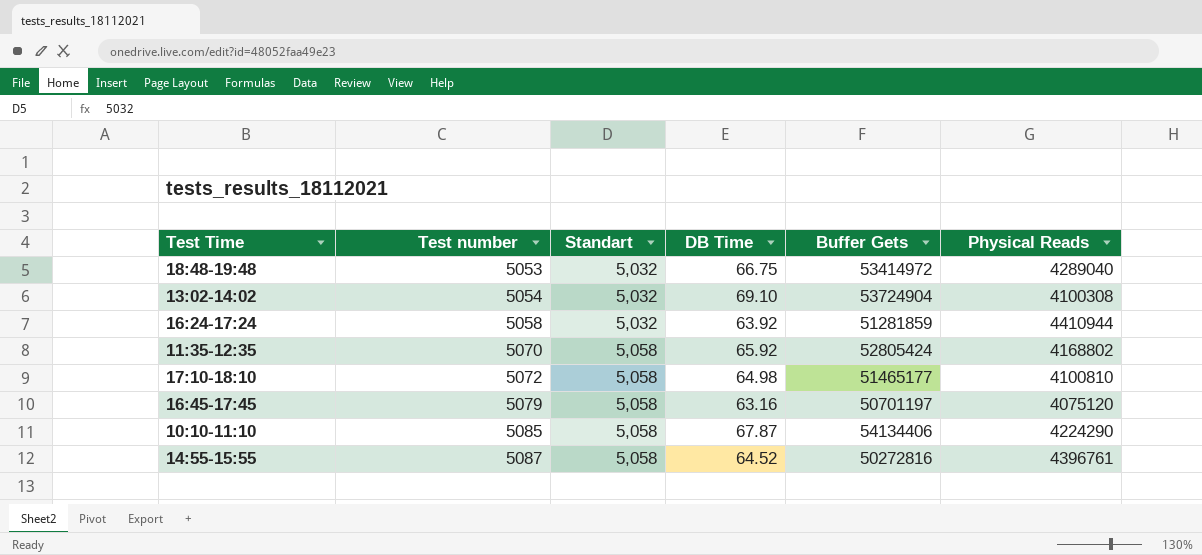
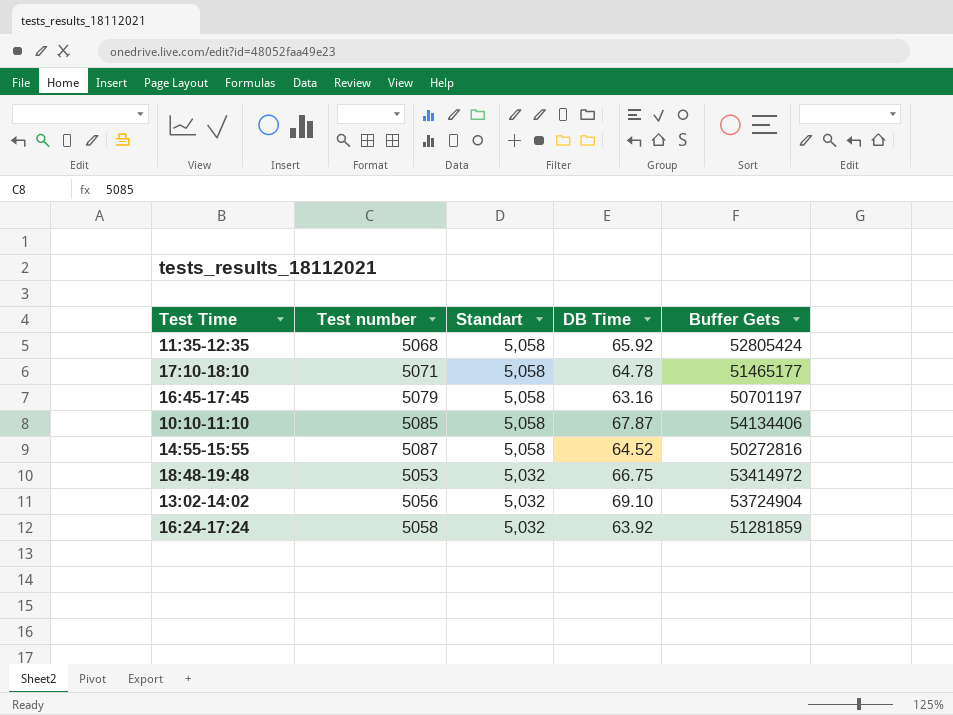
row order: Test number ascending -> Standart descending
column Physical Reads | position: 6 -> none
11:35-12:35 | Test number: 5070 -> 5068
17:10-18:10 | Test number: 5072 -> 5071
17:10-18:10 | DB Time: 64.98 -> 64.78
13:02-14:02 | Test number: 5054 -> 5056

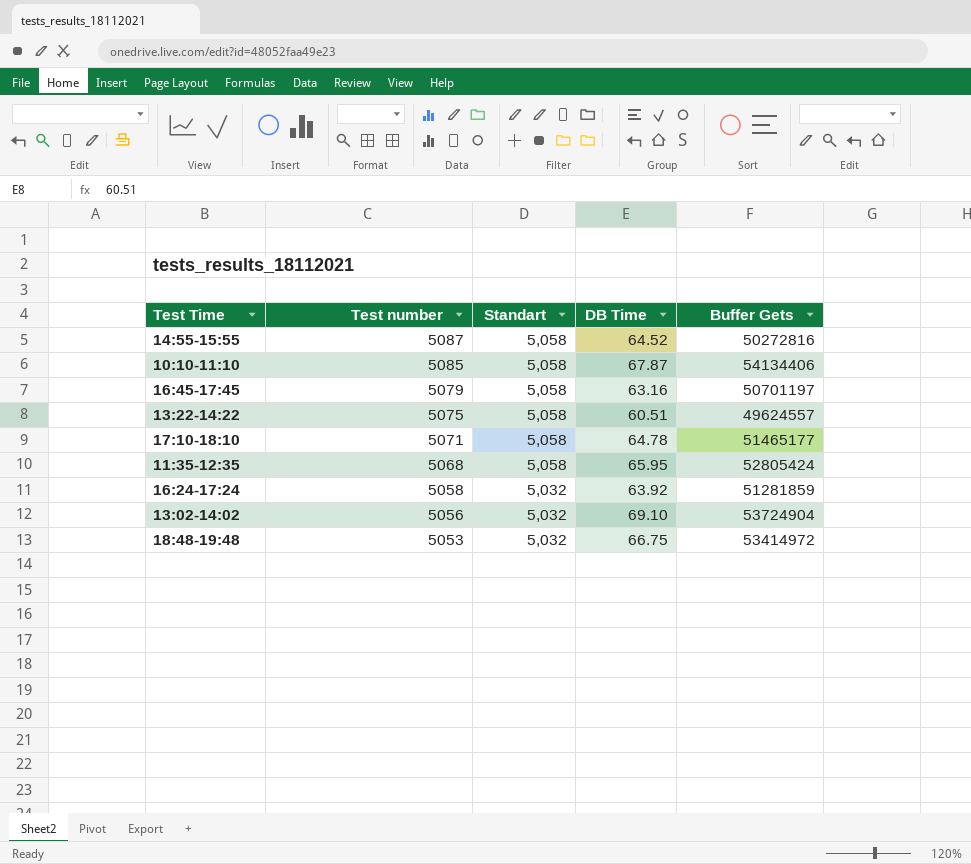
row order: Standart descending -> Test number descending
row 13:22-14:22: none -> 5075 | 5,058 | 60.51 | 49624557
11:35-12:35 | DB Time: 65.92 -> 65.95

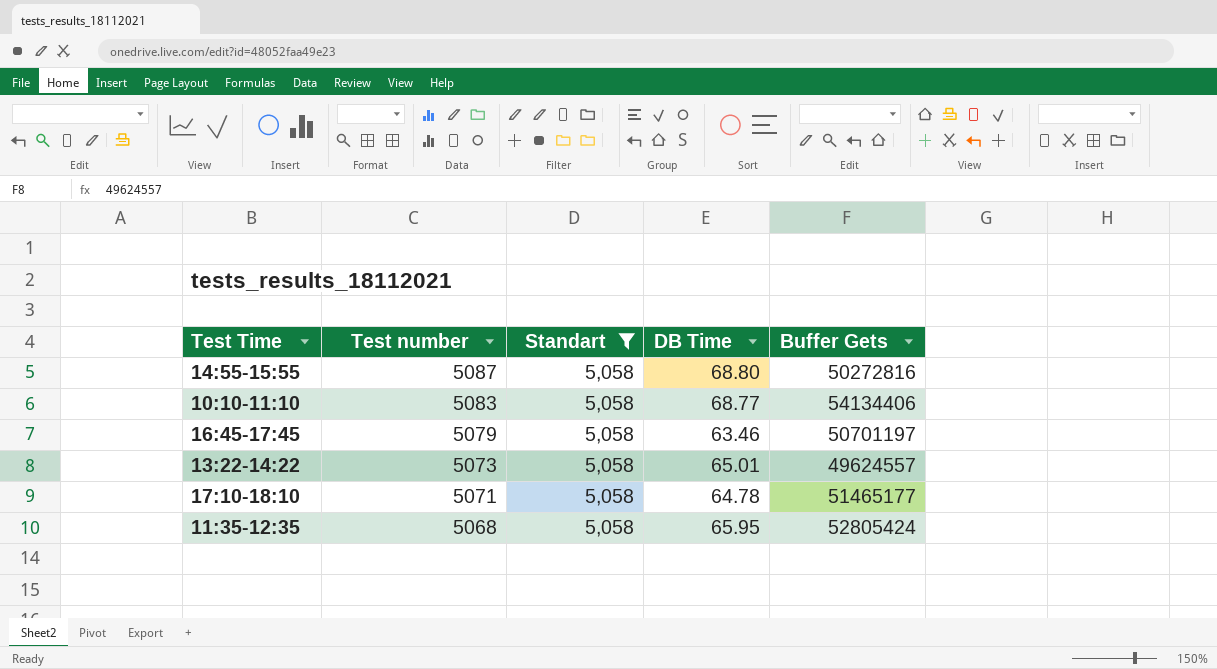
filter: none -> Standart = 5,058
14:55-15:55 | DB Time: 64.52 -> 68.80
10:10-11:10 | Test number: 5085 -> 5083
10:10-11:10 | DB Time: 67.87 -> 68.77
16:45-17:45 | DB Time: 63.16 -> 63.46
13:22-14:22 | Test number: 5075 -> 5073
13:22-14:22 | DB Time: 60.51 -> 65.01

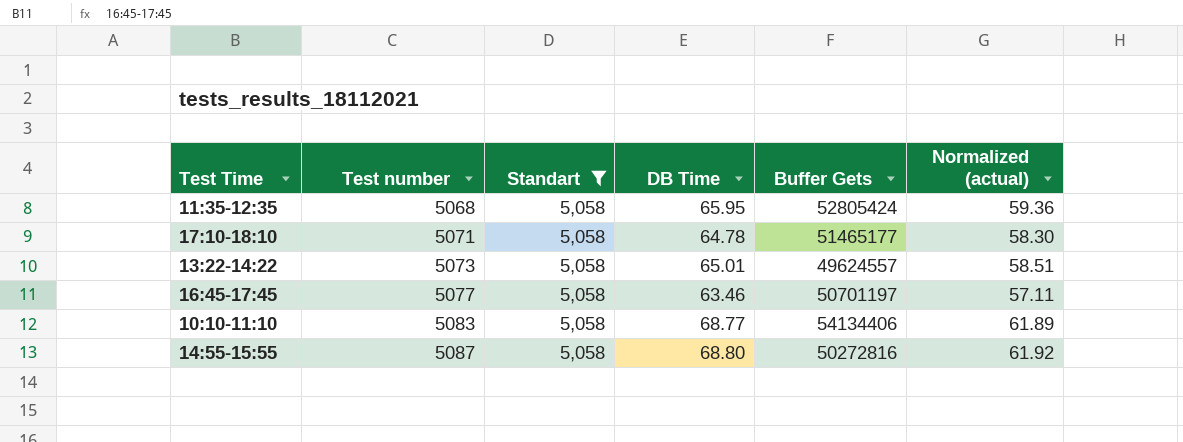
row order: Test number descending -> Test number ascending
column Normalized (actual) | formula: none -> [DB Time] * 0.9
16:45-17:45 | Test number: 5079 -> 5077

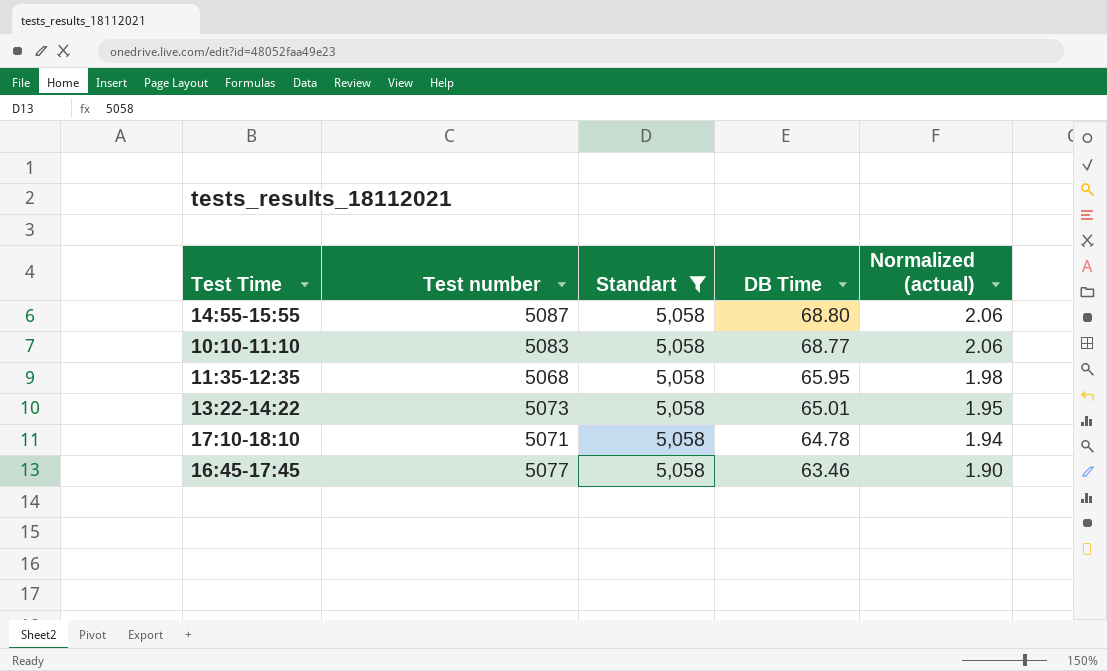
row order: Test number ascending -> DB Time descending
column Buffer Gets | position: 5 -> none
column Normalized (actual) | formula: [DB Time] * 0.9 -> [DB Time] * 0.03

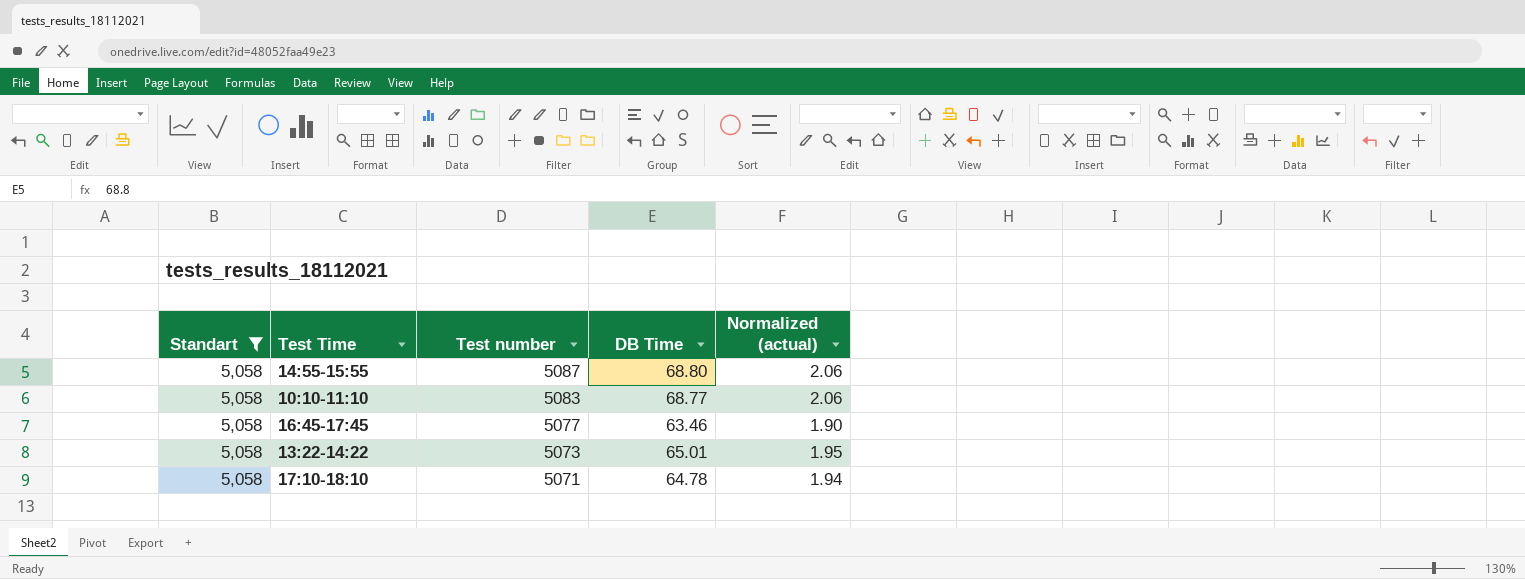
row order: DB Time descending -> Test number descending
column Standart | position: 3 -> 1
row 11:35-12:35: 5068 | 5,058 | 65.95 | 1.98 -> none

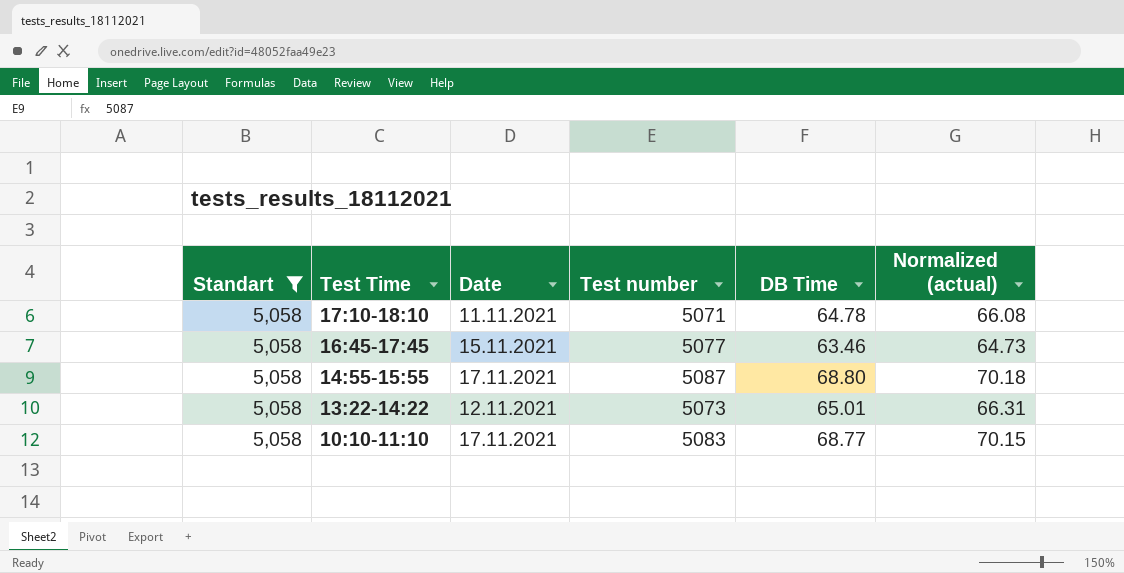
row order: Test number descending -> Test Time descending
column Date | position: none -> 3
column Normalized (actual) | formula: [DB Time] * 0.03 -> [DB Time] * 1.02

